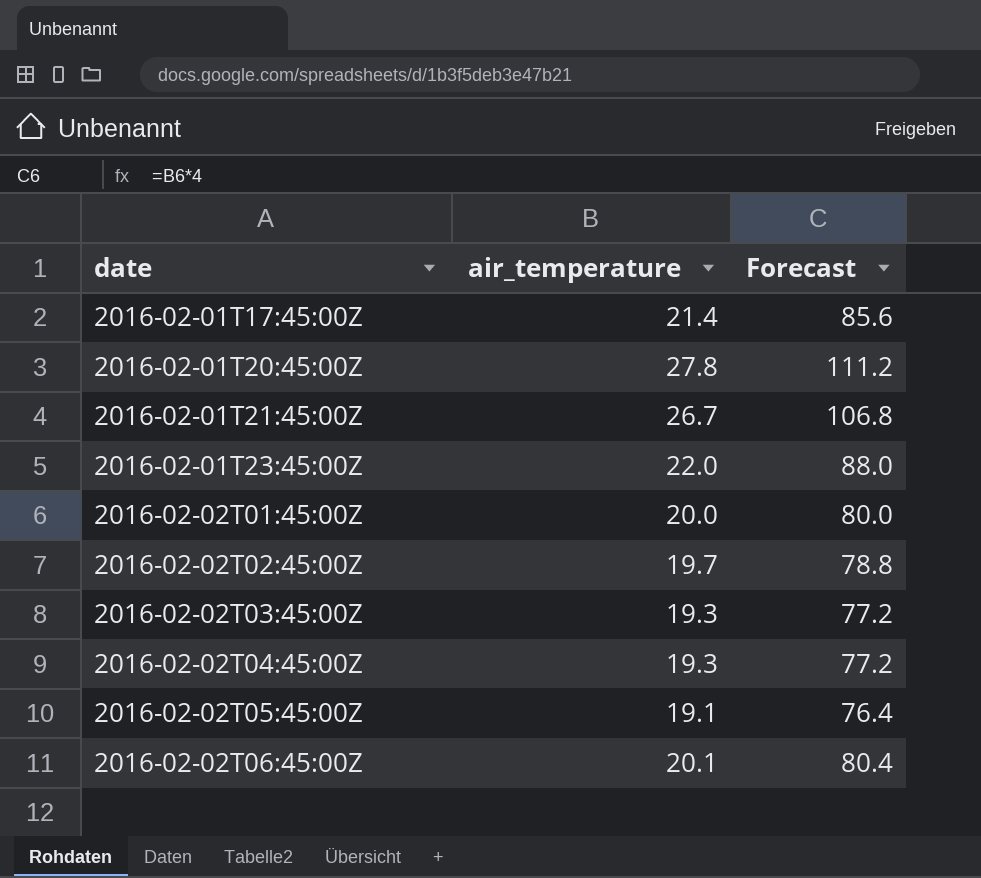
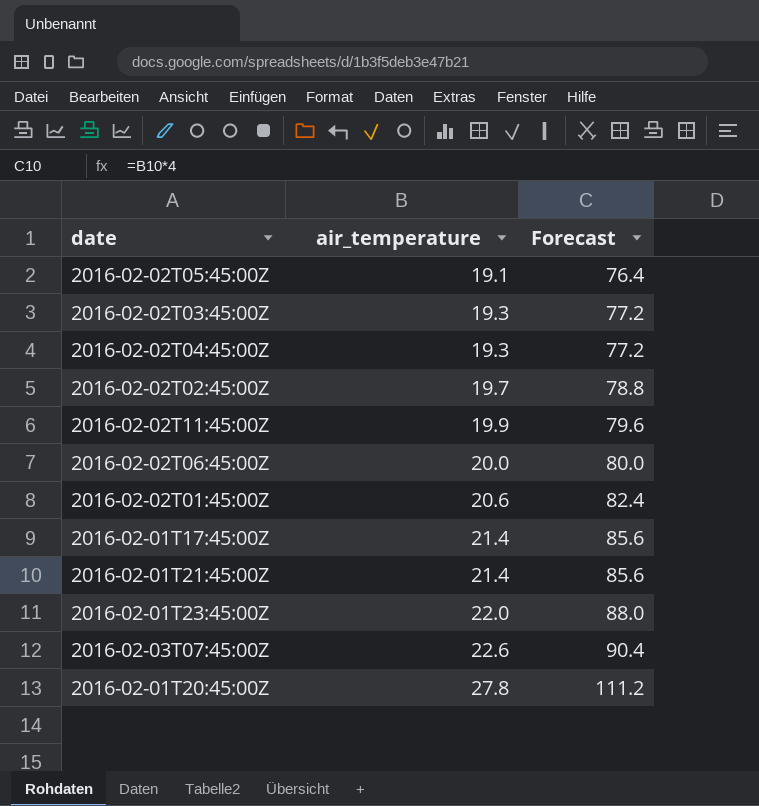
row order: date ascending -> air_temperature ascending
row 2016-02-02T11:45:00Z: none -> 19.9 | 79.6
2016-02-02T06:45:00Z | air_temperature: 20.1 -> 20.0
2016-02-02T06:45:00Z | Forecast: 80.4 -> 80.0
2016-02-02T01:45:00Z | air_temperature: 20.0 -> 20.6
2016-02-02T01:45:00Z | Forecast: 80.0 -> 82.4
2016-02-01T21:45:00Z | air_temperature: 26.7 -> 21.4
2016-02-01T21:45:00Z | Forecast: 106.8 -> 85.6
row 2016-02-03T07:45:00Z: none -> 22.6 | 90.4

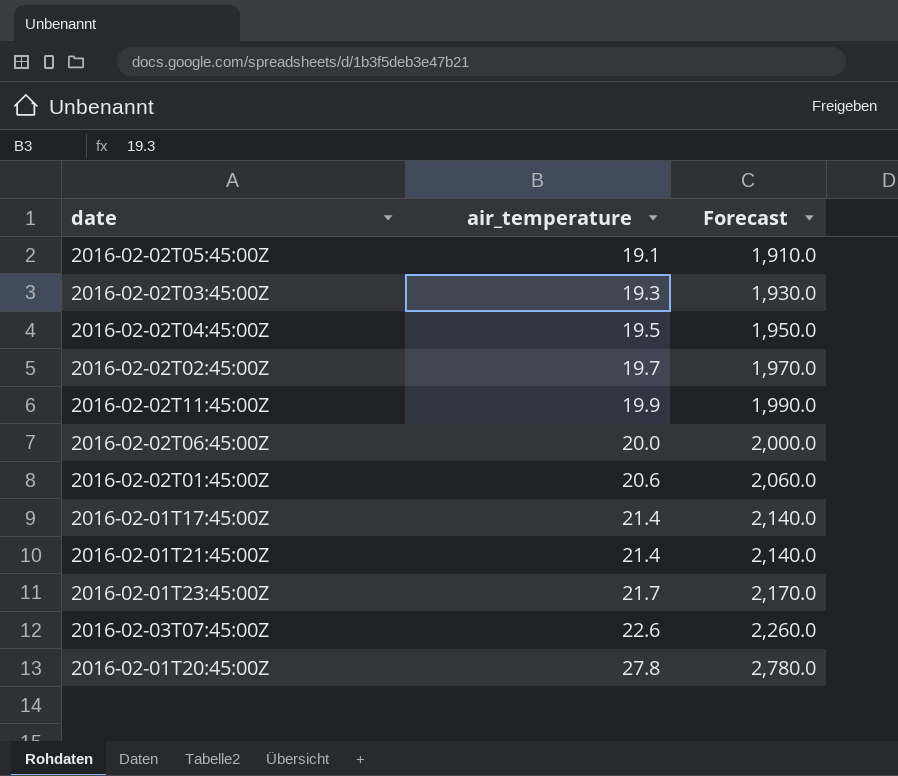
column Forecast | formula: [air_temperature] * 4 -> [air_temperature] * 100
2016-02-02T04:45:00Z | air_temperature: 19.3 -> 19.5
2016-02-01T23:45:00Z | air_temperature: 22.0 -> 21.7

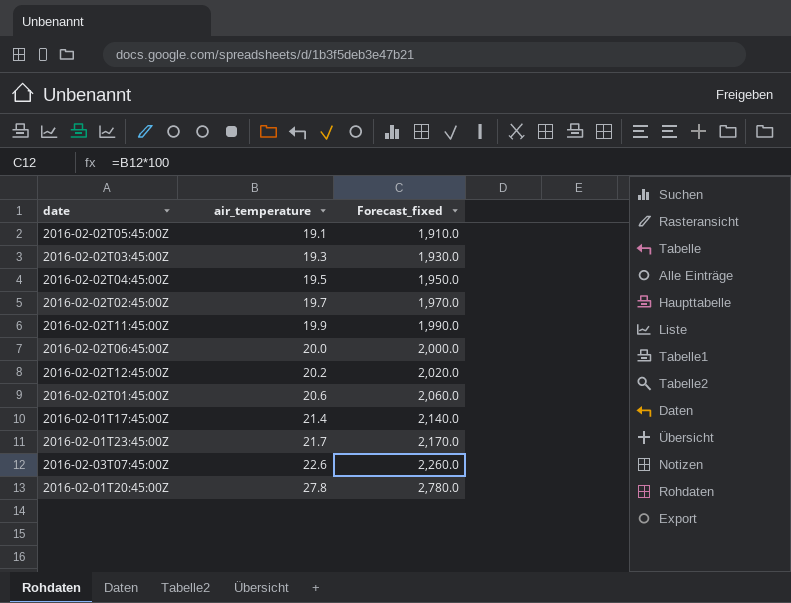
column name: Forecast -> Forecast_fixed
row 2016-02-01T21:45:00Z: 21.4 | 2,140.0 -> none
row 2016-02-02T12:45:00Z: none -> 20.2 | 2,020.0

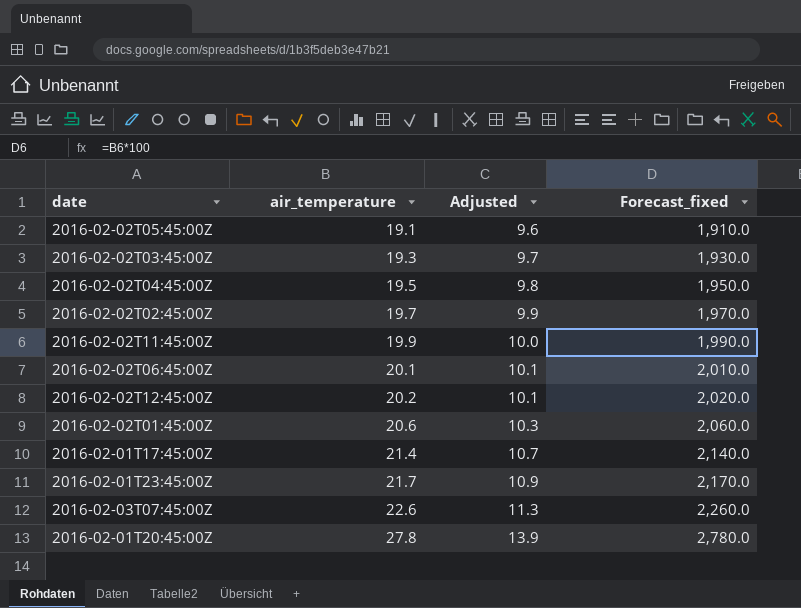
column Adjusted | formula: none -> [air_temperature] * 0.5
2016-02-02T06:45:00Z | air_temperature: 20.0 -> 20.1
2016-02-02T06:45:00Z | Forecast_fixed: 2,000.0 -> 2,010.0

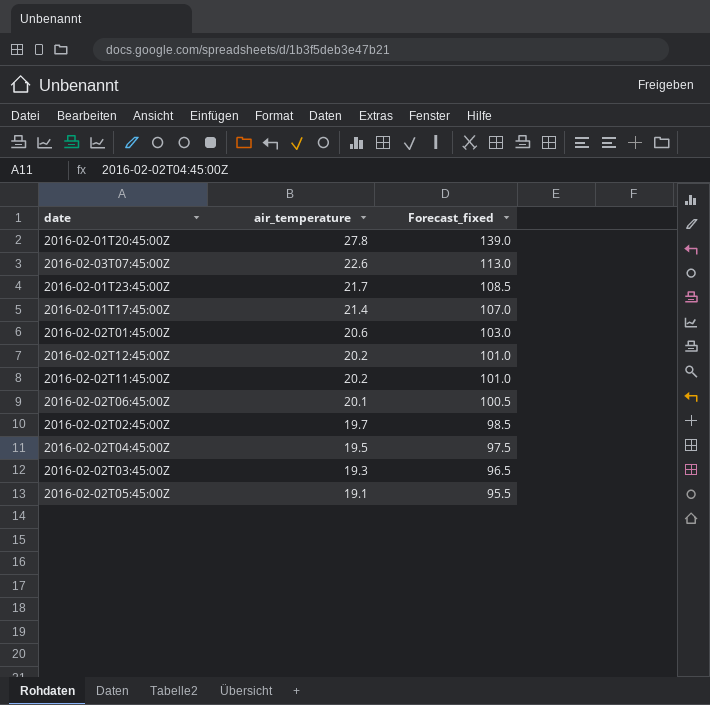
row order: air_temperature ascending -> air_temperature descending
column Adjusted | formula: [air_temperature] * 0.5 -> none
column Forecast_fixed | formula: [air_temperature] * 100 -> [air_temperature] * 5
2016-02-02T11:45:00Z | air_temperature: 19.9 -> 20.2

